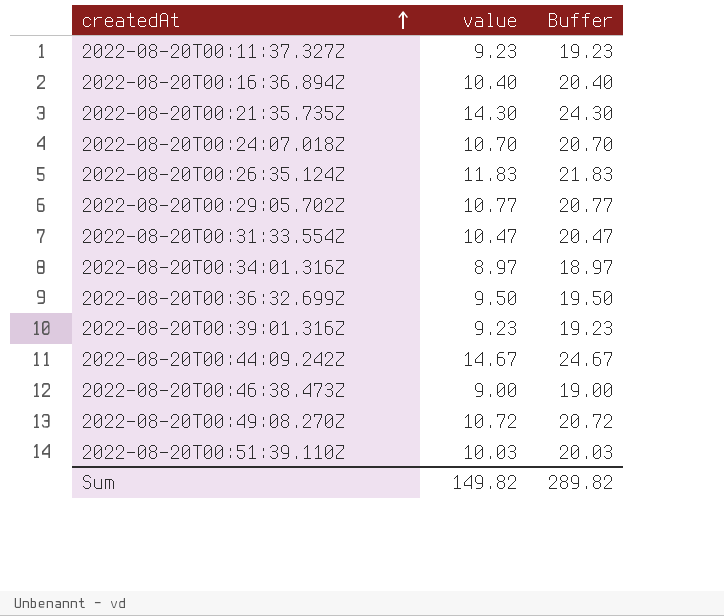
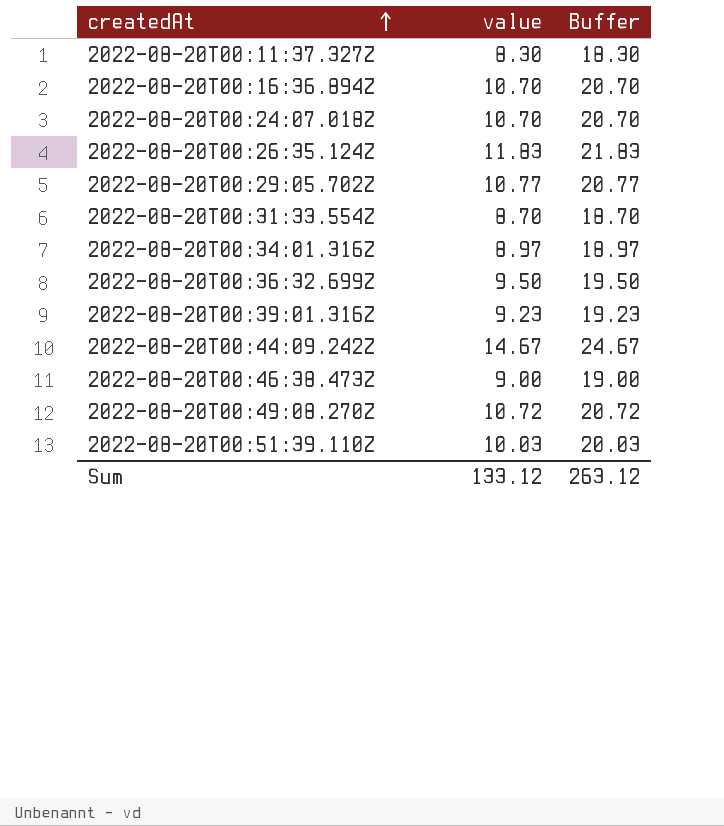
row 2022-08-20T00:21:35.735Z: 14.30 | 24.30 -> none
2022-08-20T00:11:37.327Z | value: 9.23 -> 8.30
2022-08-20T00:11:37.327Z | Buffer: 19.23 -> 18.30
2022-08-20T00:16:36.894Z | value: 10.40 -> 10.70
2022-08-20T00:16:36.894Z | Buffer: 20.40 -> 20.70
2022-08-20T00:31:33.554Z | value: 10.47 -> 8.70
2022-08-20T00:31:33.554Z | Buffer: 20.47 -> 18.70
Sum | value: 149.82 -> 133.12
Sum | Buffer: 289.82 -> 263.12

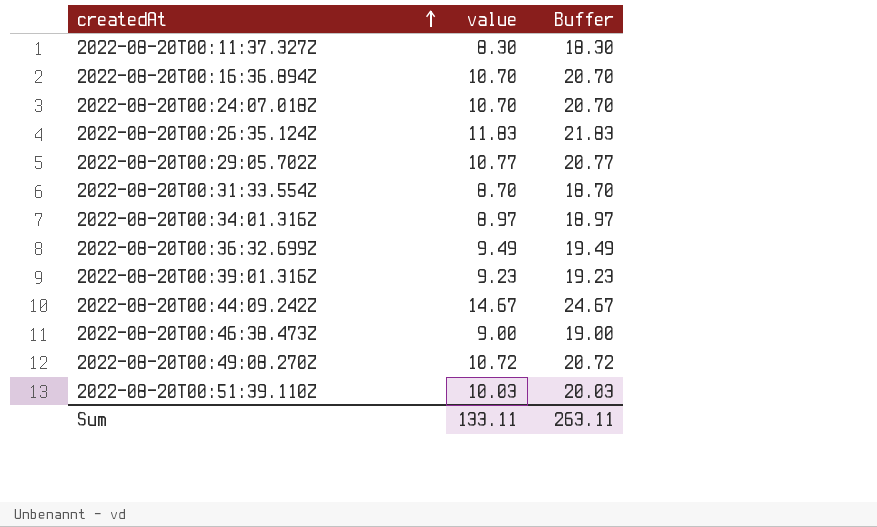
2022-08-20T00:36:32.699Z | value: 9.50 -> 9.49
2022-08-20T00:36:32.699Z | Buffer: 19.50 -> 19.49
Sum | value: 133.12 -> 133.11
Sum | Buffer: 263.12 -> 263.11

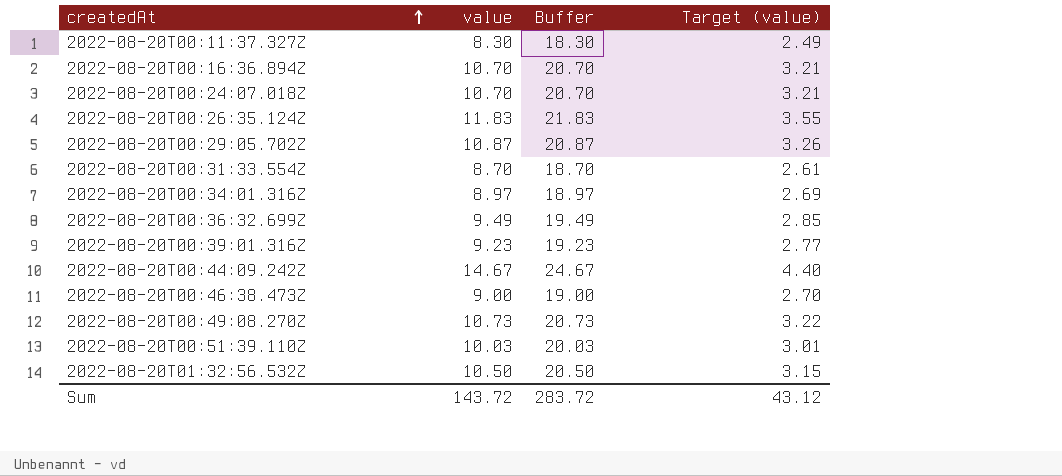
column Target (value) | formula: none -> [value] * 0.3
2022-08-20T00:29:05.702Z | value: 10.77 -> 10.87
2022-08-20T00:29:05.702Z | Buffer: 20.77 -> 20.87
2022-08-20T00:49:08.270Z | value: 10.72 -> 10.73
2022-08-20T00:49:08.270Z | Buffer: 20.72 -> 20.73
row 2022-08-20T01:32:56.532Z: none -> 10.50 | 20.50 | 3.15
Sum | value: 133.11 -> 143.72
Sum | Buffer: 263.11 -> 283.72

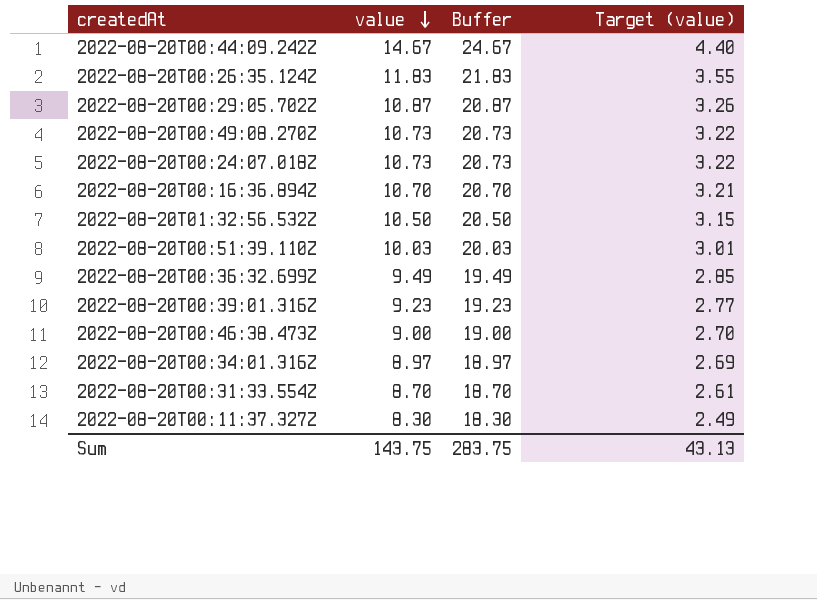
row order: createdAt ascending -> value descending
2022-08-20T00:24:07.018Z | value: 10.70 -> 10.73
2022-08-20T00:24:07.018Z | Buffer: 20.70 -> 20.73
2022-08-20T00:24:07.018Z | Target (value): 3.21 -> 3.22
Sum | value: 143.72 -> 143.75
Sum | Buffer: 283.72 -> 283.75
Sum | Target (value): 43.12 -> 43.13

